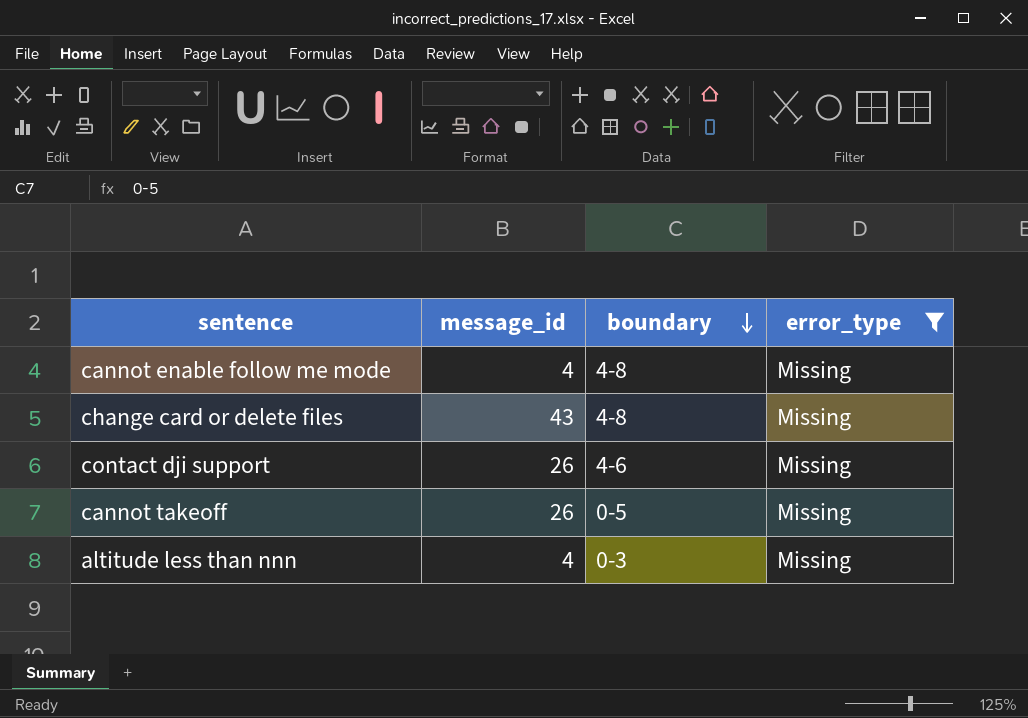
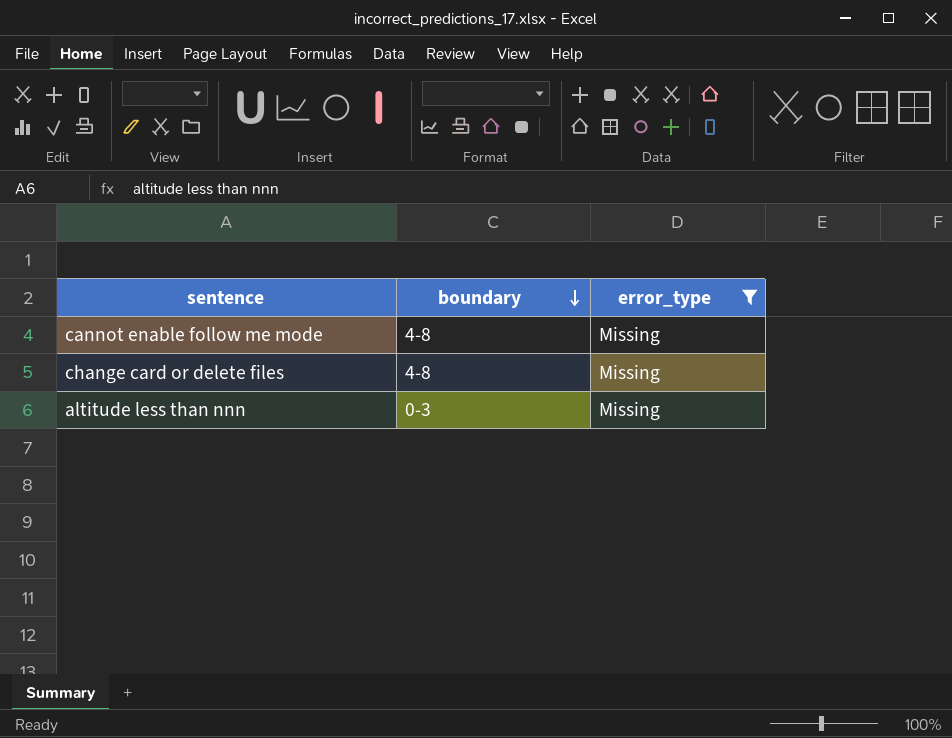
column message_id | position: 2 -> none
row contact dji support: 26 | 4-6 | Missing -> none
row cannot takeoff: 26 | 0-5 | Missing -> none

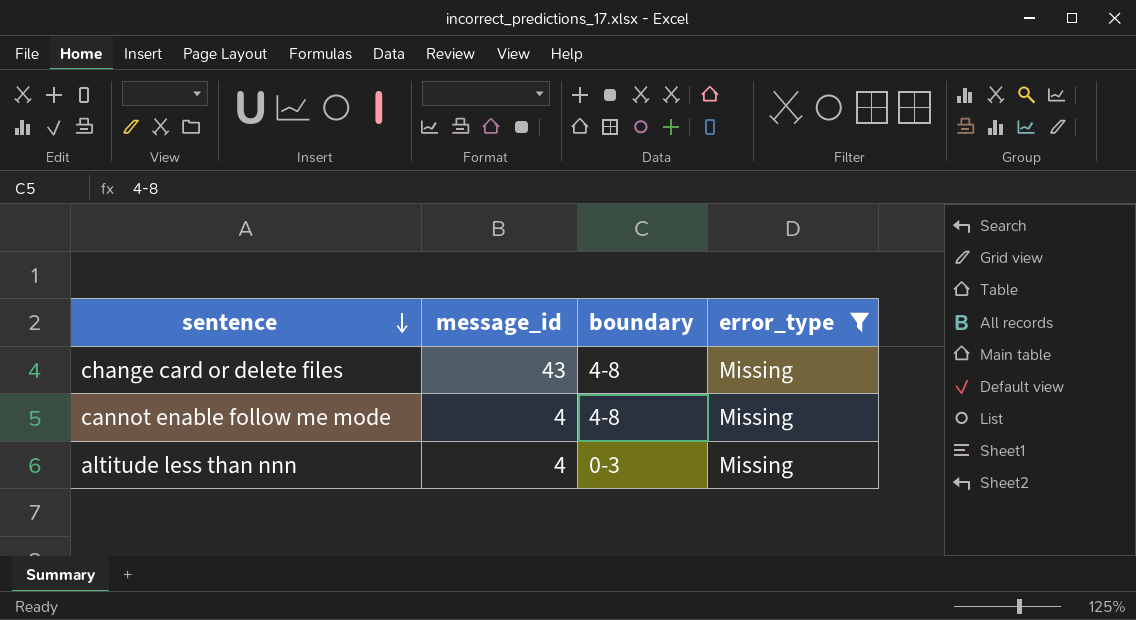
row order: boundary descending -> sentence descending
column message_id | position: none -> 2

